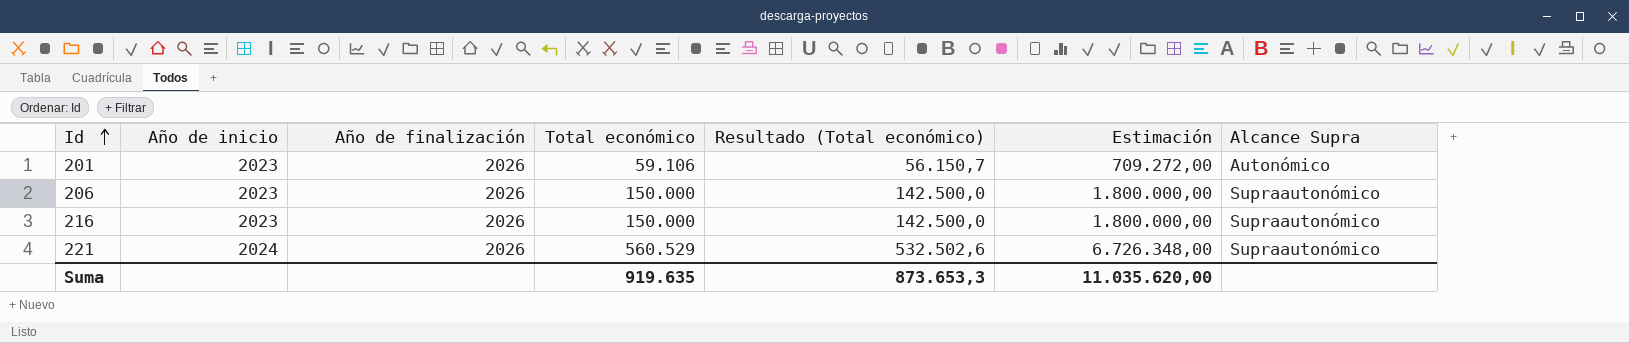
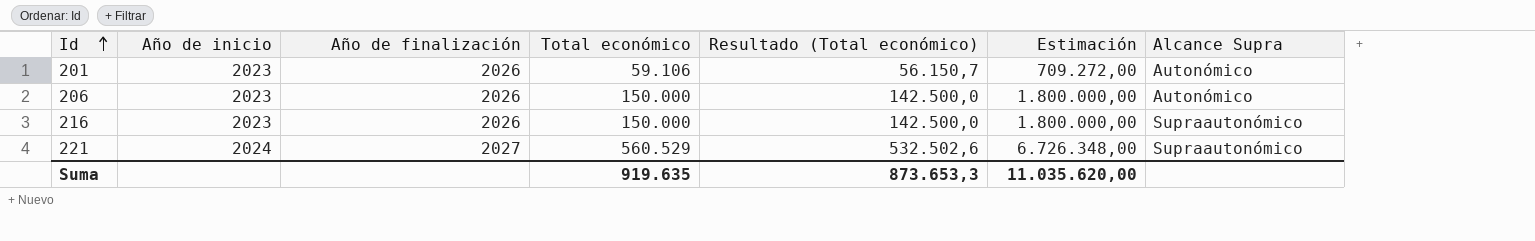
206 | Alcance Supra: Supraautonómico -> Autonómico
221 | Año de finalización: 2026 -> 2027

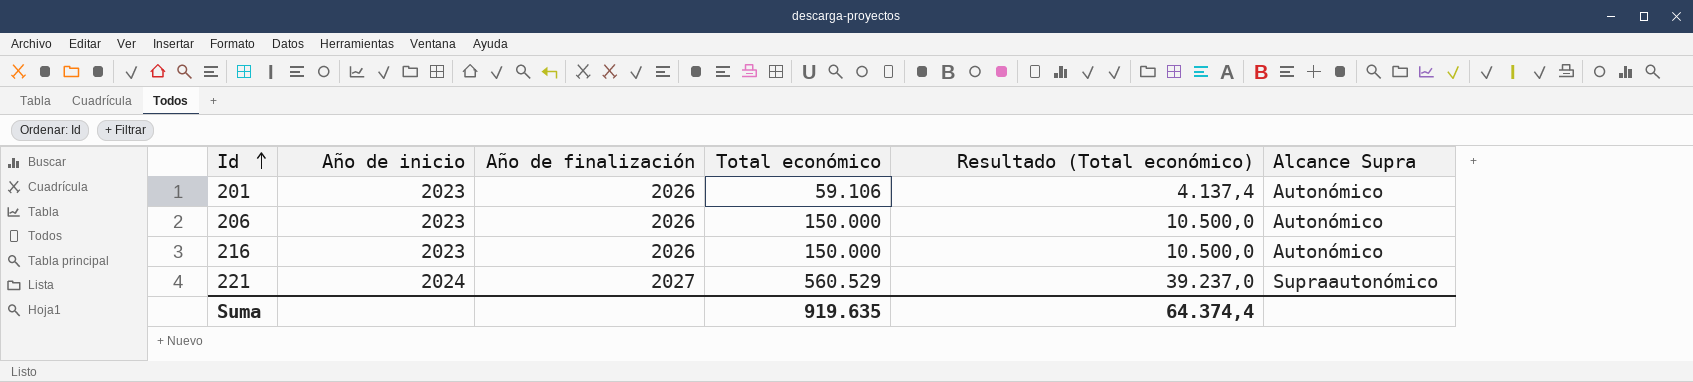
column Estimación | formula: [Total económico] * 12 -> none
column Resultado (Total económico) | formula: [Total económico] * 0,95 -> [Total económico] * 0,07
216 | Alcance Supra: Supraautonómico -> Autonómico
Suma | Resultado (Total económico): 873.653,3 -> 64.374,4

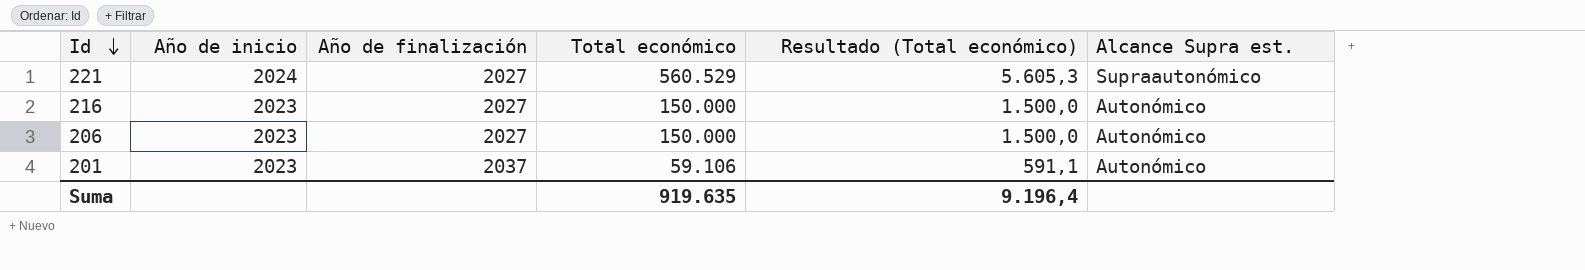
row order: Id ascending -> Id descending
column Resultado (Total económico) | formula: [Total económico] * 0,07 -> [Total económico] * 0,01
column name: Alcance Supra -> Alcance Supra est.
216 | Año de finalización: 2026 -> 2027
206 | Año de finalización: 2026 -> 2027
201 | Año de finalización: 2026 -> 2037
Suma | Resultado (Total económico): 64.374,4 -> 9.196,4

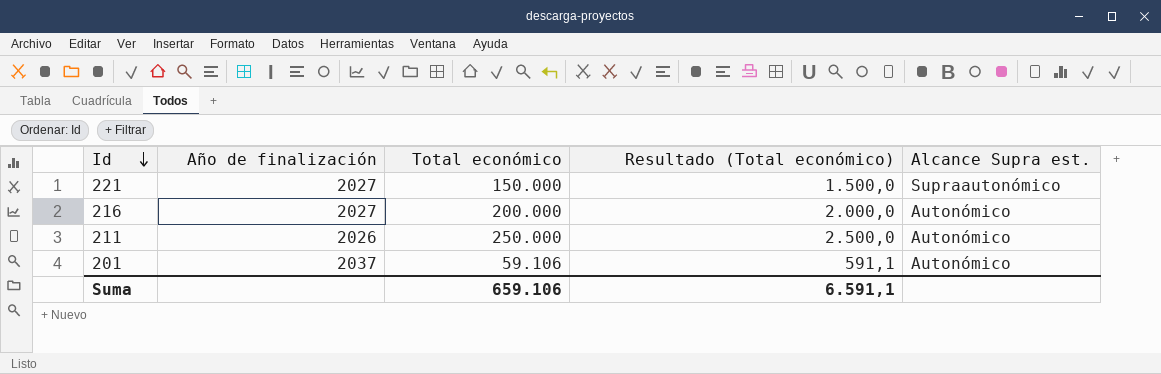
column Año de inicio | position: 2 -> none
row 206: 2023 | 2027 | 150.000 | 1.500,0 | Autonómico -> none
221 | Total económico: 560.529 -> 150.000
221 | Resultado (Total económico): 5.605,3 -> 1.500,0
216 | Total económico: 150.000 -> 200.000
216 | Resultado (Total económico): 1.500,0 -> 2.000,0
row 211: none -> 2026 | 250.000 | 2.500,0 | Autonómico
Suma | Total económico: 919.635 -> 659.106
Suma | Resultado (Total económico): 9.196,4 -> 6.591,1

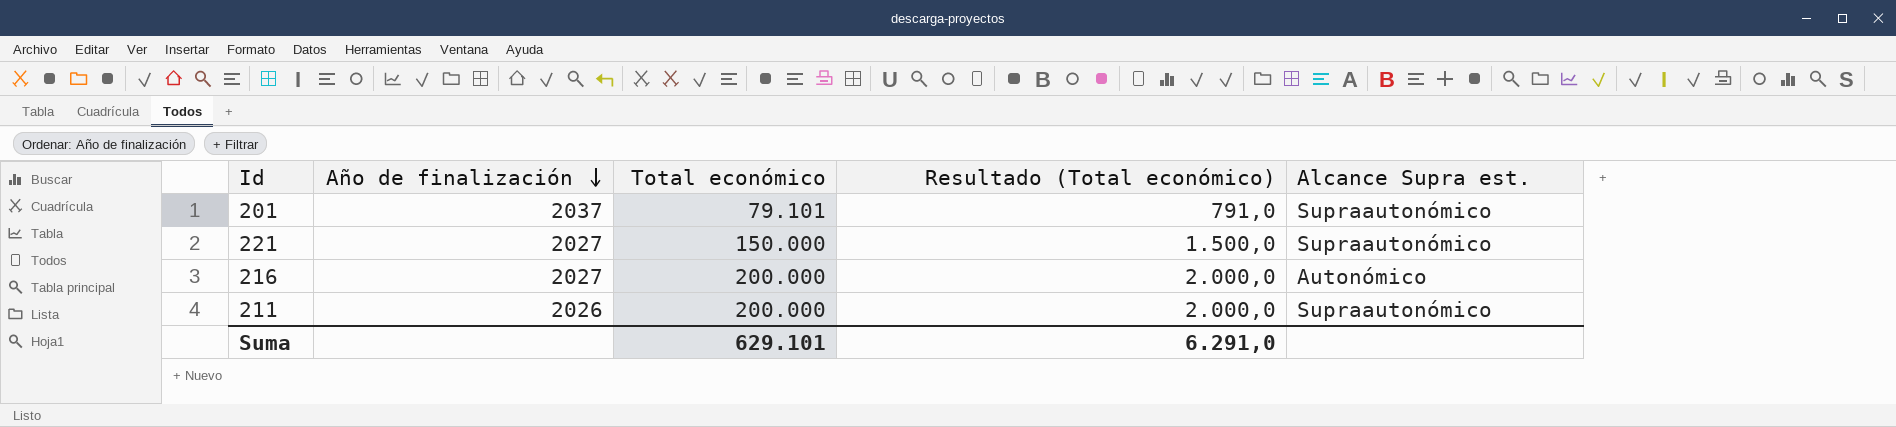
row order: Id descending -> Año de finalización descending
201 | Total económico: 59.106 -> 79.101
201 | Resultado (Total económico): 591,1 -> 791,0
201 | Alcance Supra est.: Autonómico -> Supraautonómico
211 | Total económico: 250.000 -> 200.000
211 | Resultado (Total económico): 2.500,0 -> 2.000,0
211 | Alcance Supra est.: Autonómico -> Supraautonómico
Suma | Total económico: 659.106 -> 629.101
Suma | Resultado (Total económico): 6.591,1 -> 6.291,0

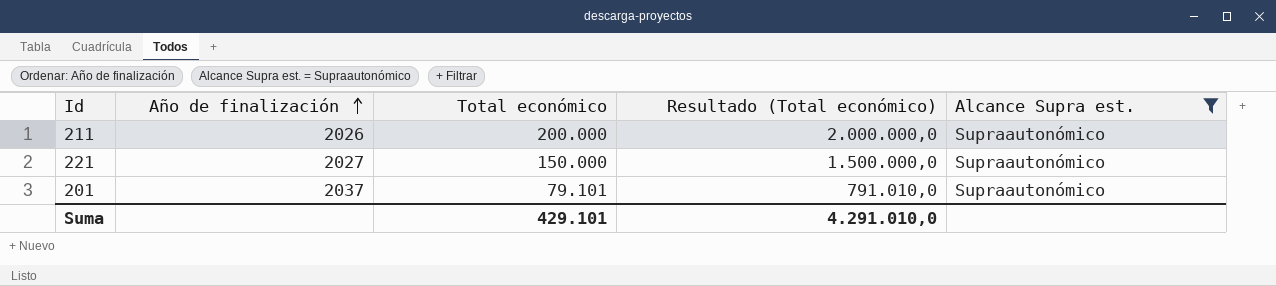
filter: none -> Alcance Supra est. = Supraautonómico
row order: Año de finalización descending -> Año de finalización ascending
column Resultado (Total económico) | formula: [Total económico] * 0,01 -> [Total económico] * 10
Suma | Total económico: 629.101 -> 429.101
Suma | Resultado (Total económico): 6.291,0 -> 4.291.010,0

